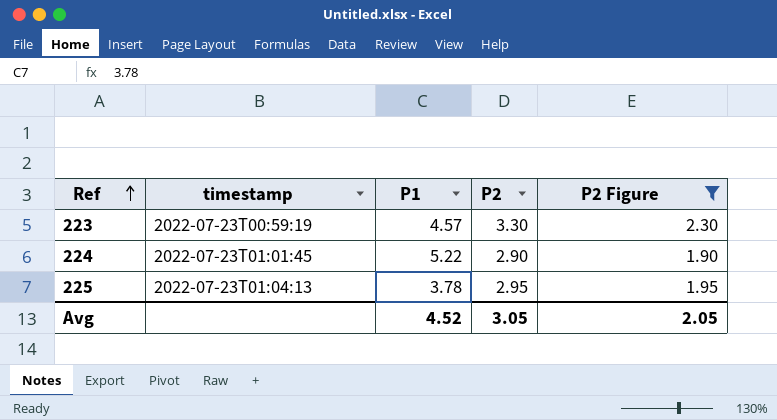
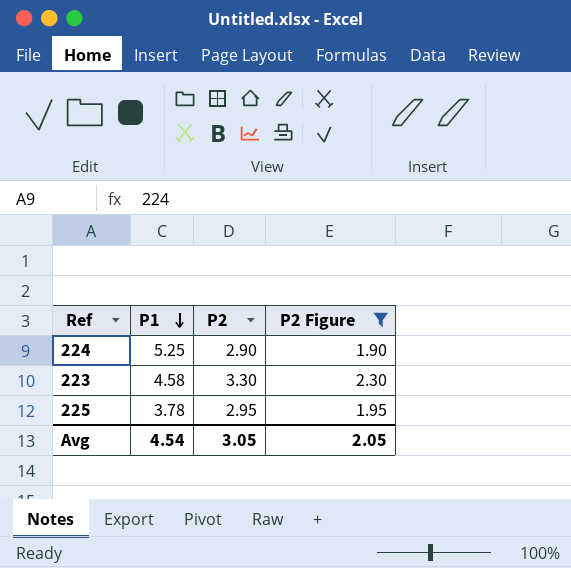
row order: Ref ascending -> P1 descending
column timestamp | position: 2 -> none
224 | P1: 5.22 -> 5.25
223 | P1: 4.57 -> 4.58
Avg | P1: 4.52 -> 4.54

